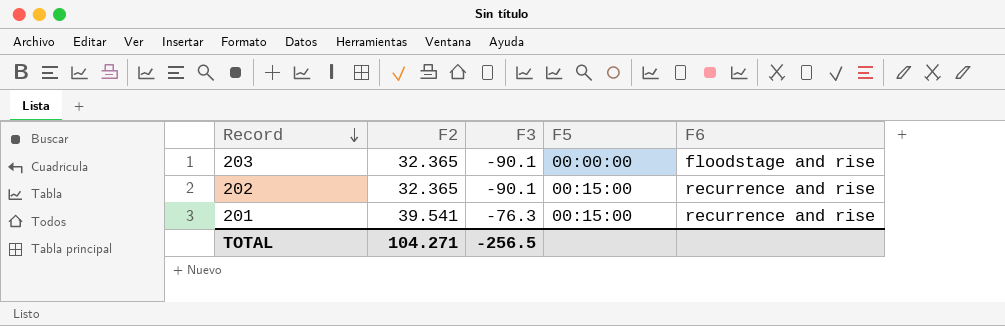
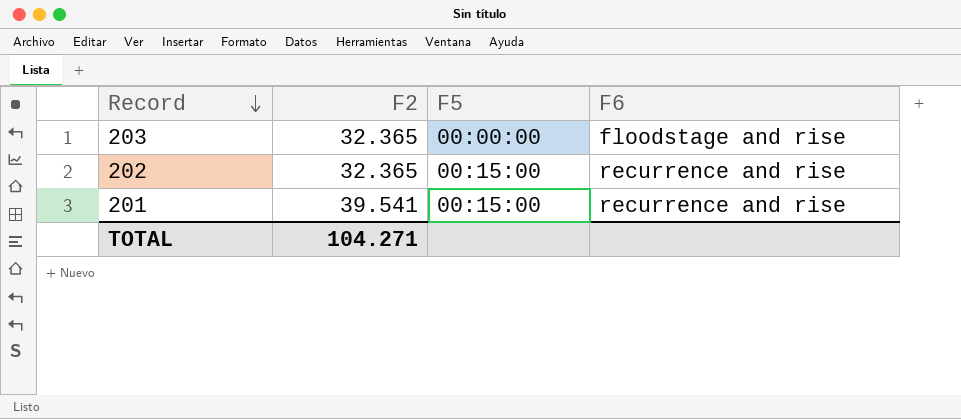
column F3 | position: 3 -> none

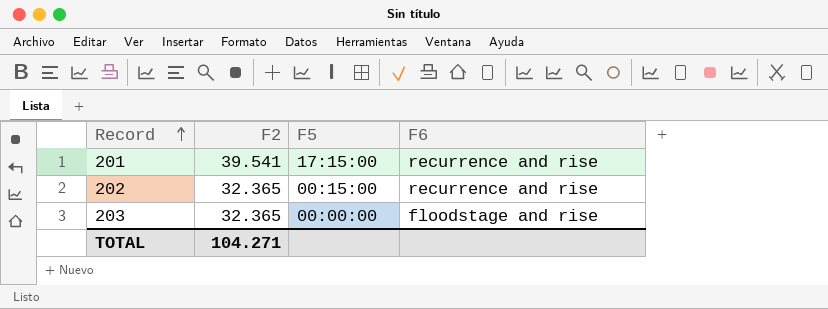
row order: Record descending -> Record ascending
201 | F5: 00:15:00 -> 17:15:00

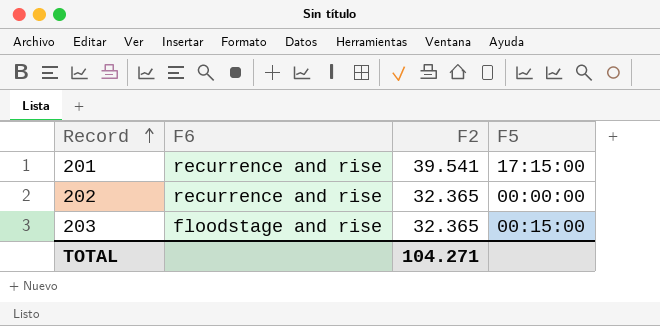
column F6 | position: 4 -> 2
202 | F5: 00:15:00 -> 00:00:00
203 | F5: 00:00:00 -> 00:15:00

